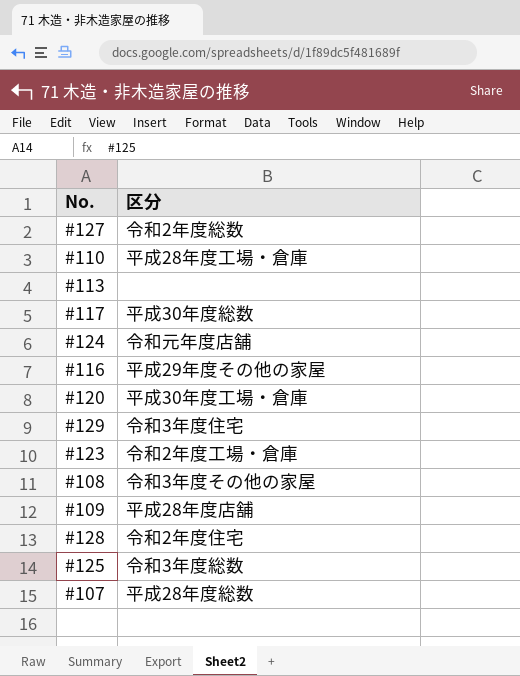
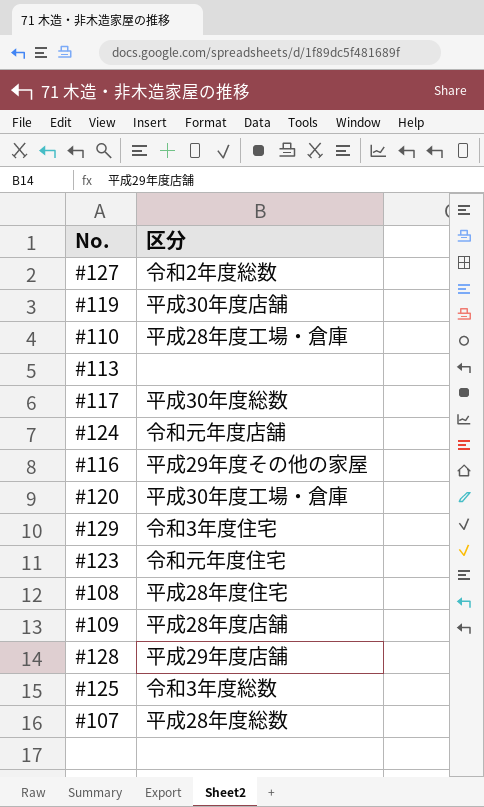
row #119: none -> 平成30年度店舗
#123 | 区分: 令和2年度工場・倉庫 -> 令和元年度住宅
#108 | 区分: 令和3年度その他の家屋 -> 平成28年度住宅
#128 | 区分: 令和2年度住宅 -> 平成29年度店舗

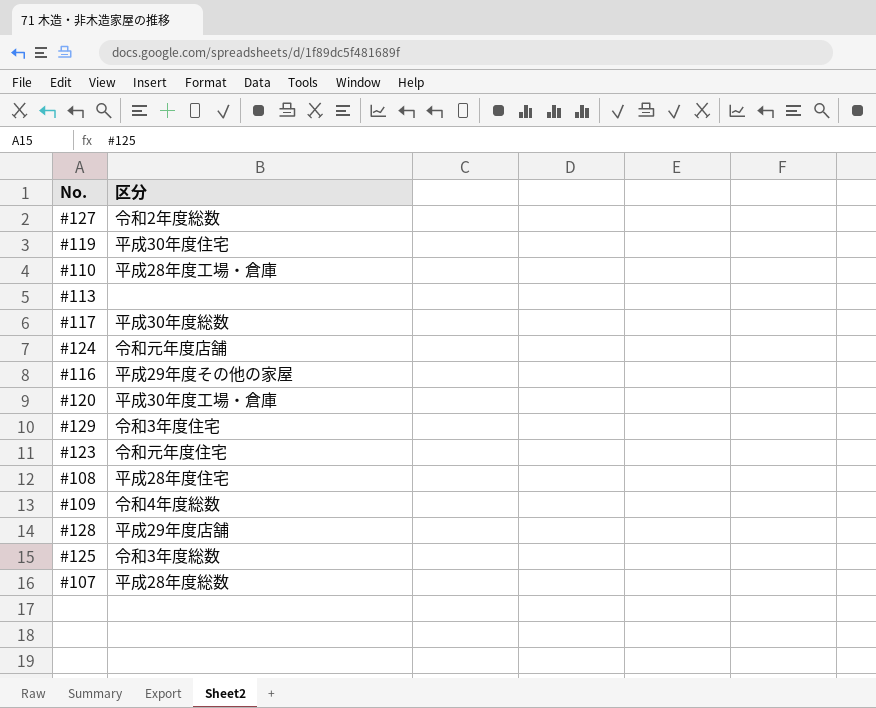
#119 | 区分: 平成30年度店舗 -> 平成30年度住宅
#109 | 区分: 平成28年度店舗 -> 令和4年度総数

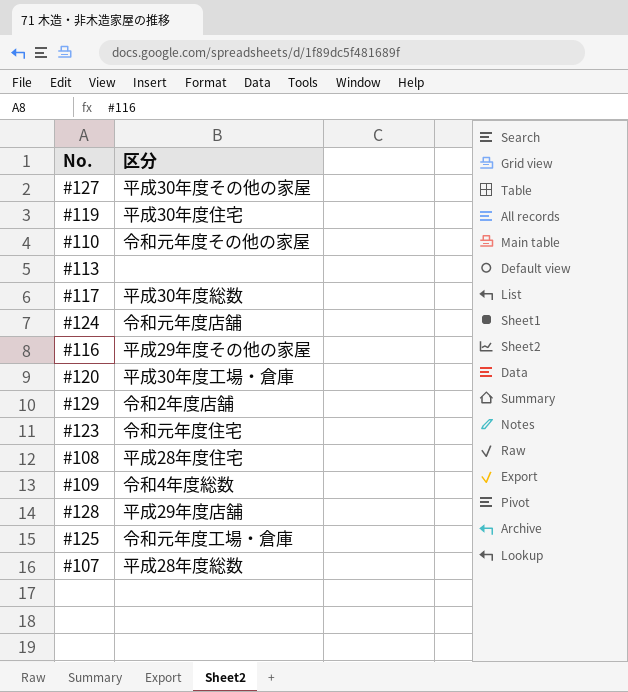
#127 | 区分: 令和2年度総数 -> 平成30年度その他の家屋
#110 | 区分: 平成28年度工場・倉庫 -> 令和元年度その他の家屋
#129 | 区分: 令和3年度住宅 -> 令和2年度店舗
#125 | 区分: 令和3年度総数 -> 令和元年度工場・倉庫

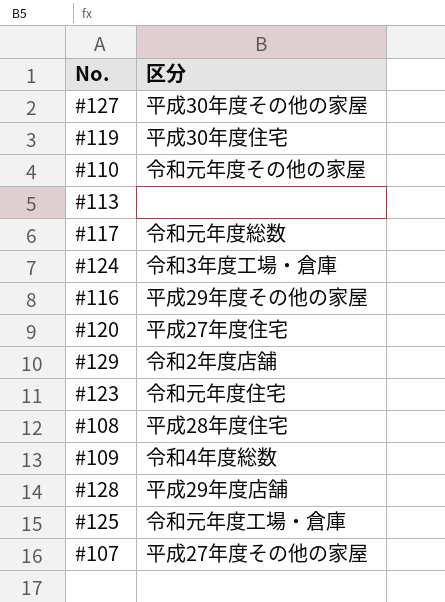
#117 | 区分: 平成30年度総数 -> 令和元年度総数
#124 | 区分: 令和元年度店舗 -> 令和3年度工場・倉庫
#120 | 区分: 平成30年度工場・倉庫 -> 平成27年度住宅
#107 | 区分: 平成28年度総数 -> 平成27年度その他の家屋

